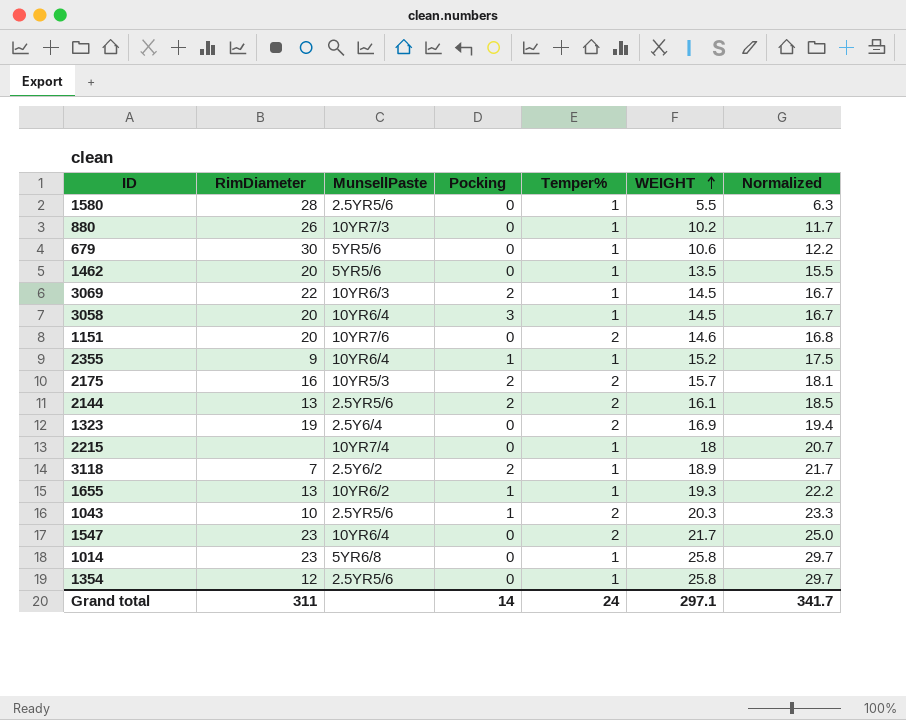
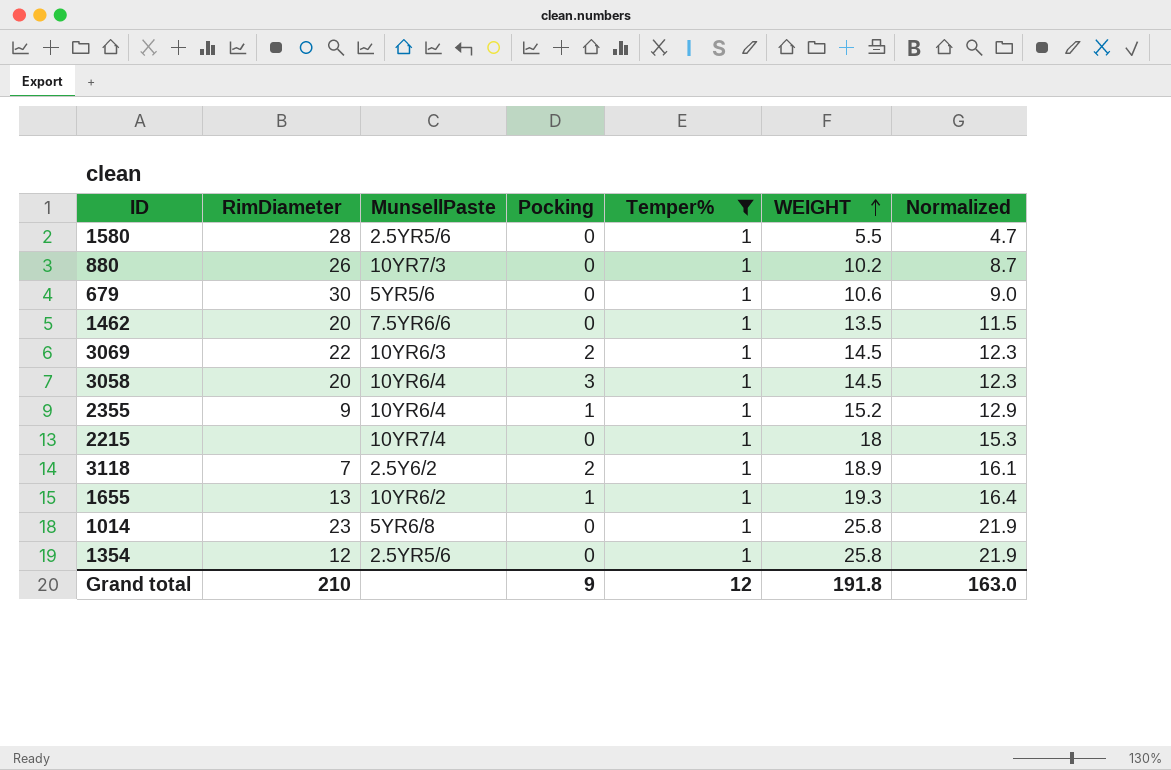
filter: none -> Temper% = 1
column Normalized | formula: [WEIGHT] * 1.15 -> [WEIGHT] * 0.85
1462 | MunsellPaste: 5YR5/6 -> 7.5YR6/6
Grand total | RimDiameter: 311 -> 210
Grand total | Pocking: 14 -> 9
Grand total | Temper%: 24 -> 12
Grand total | WEIGHT: 297.1 -> 191.8
Grand total | Normalized: 341.7 -> 163.0

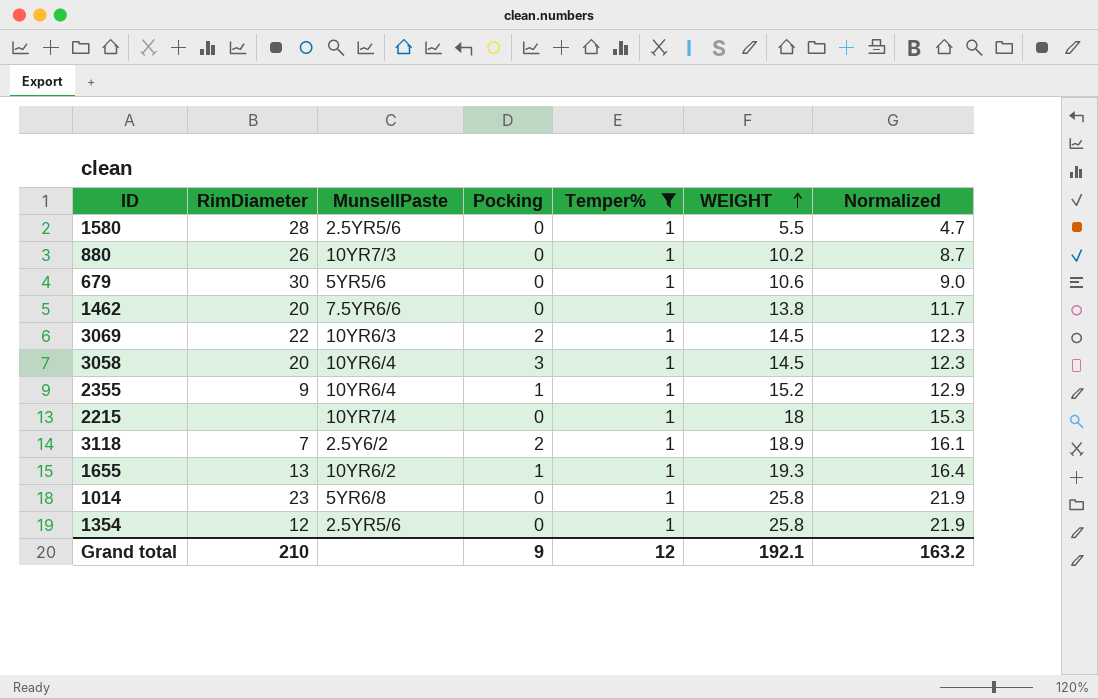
1462 | WEIGHT: 13.5 -> 13.8
1462 | Normalized: 11.5 -> 11.7
Grand total | WEIGHT: 191.8 -> 192.1
Grand total | Normalized: 163.0 -> 163.2

